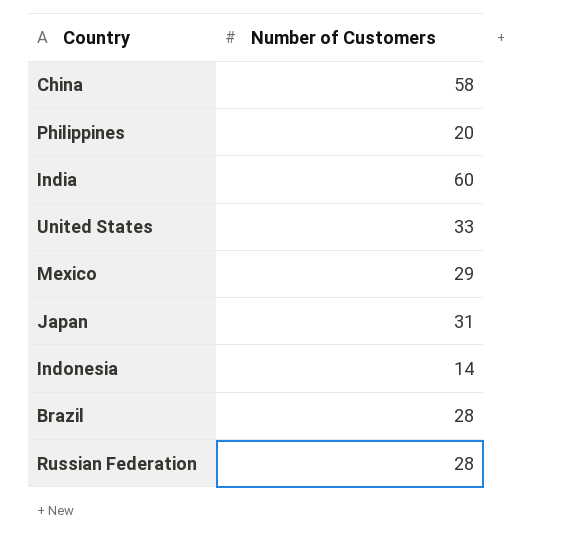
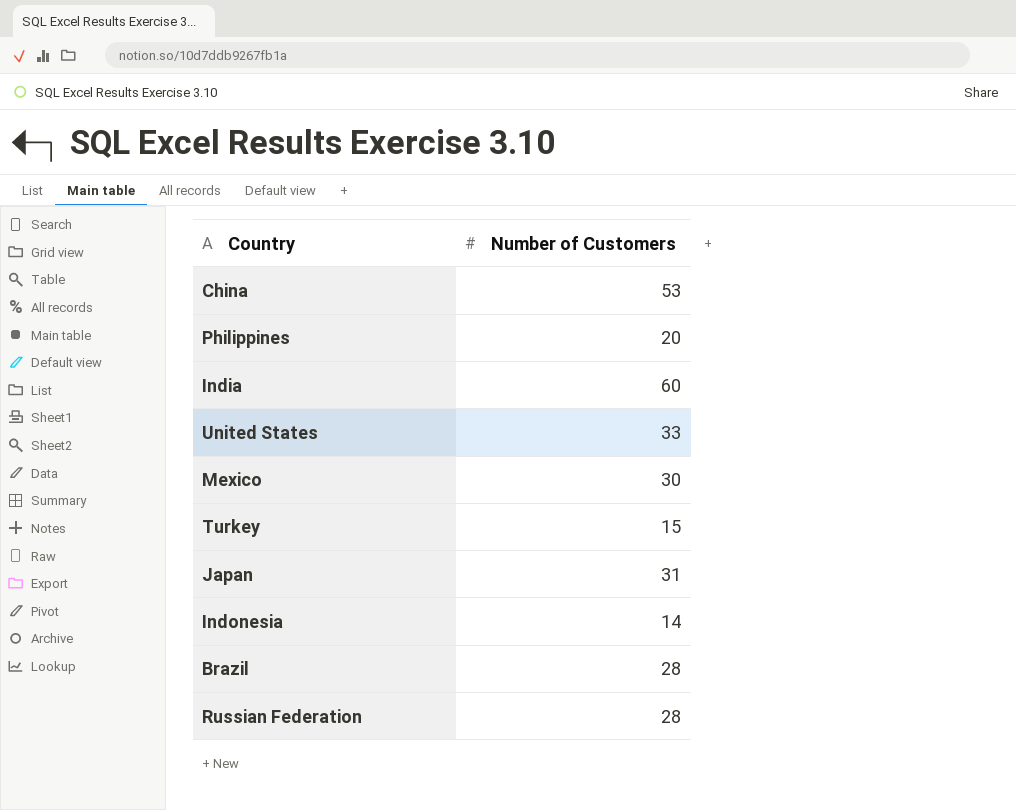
China | Number of Customers: 58 -> 53
Mexico | Number of Customers: 29 -> 30
row Turkey: none -> 15

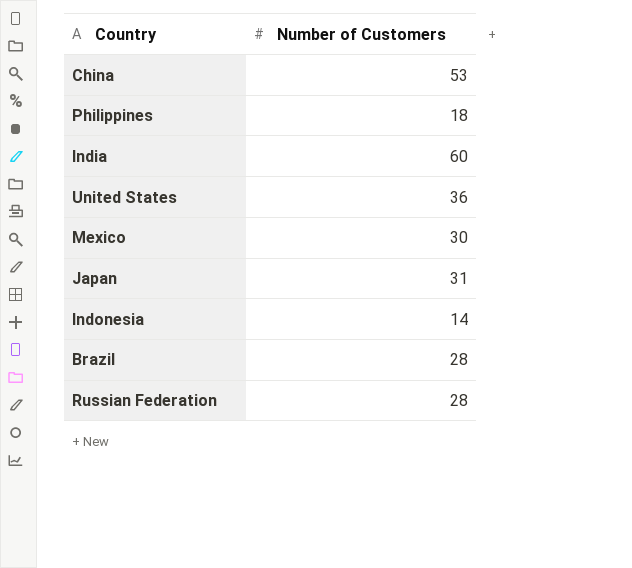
row Turkey: 15 -> none
Philippines | Number of Customers: 20 -> 18
United States | Number of Customers: 33 -> 36

